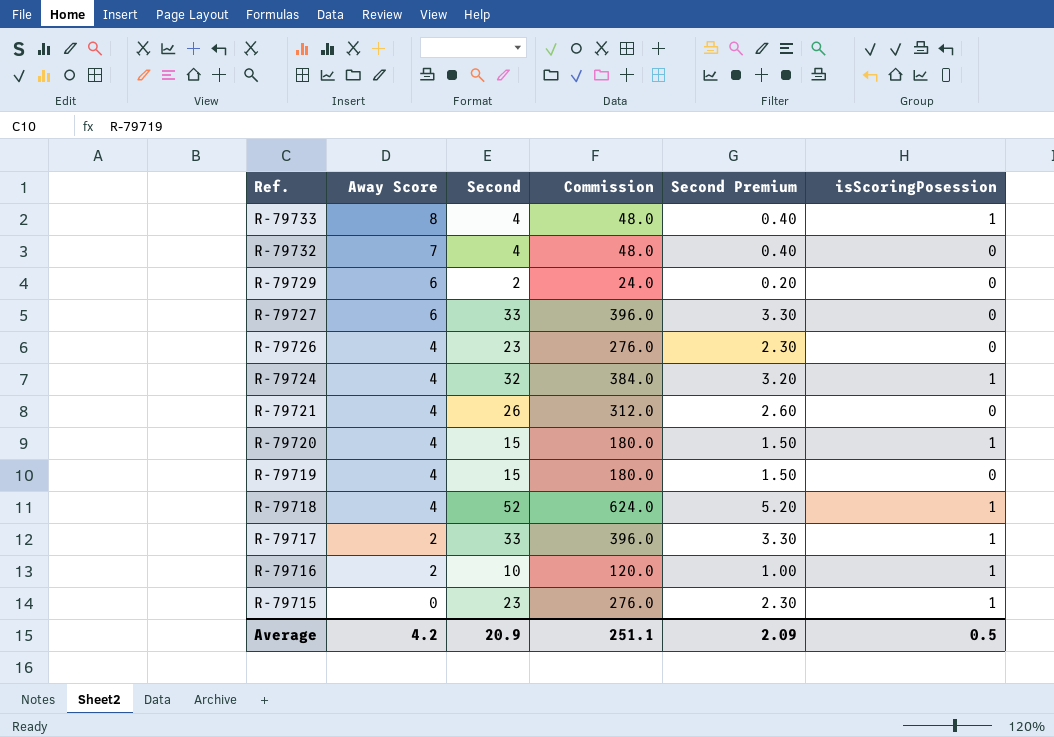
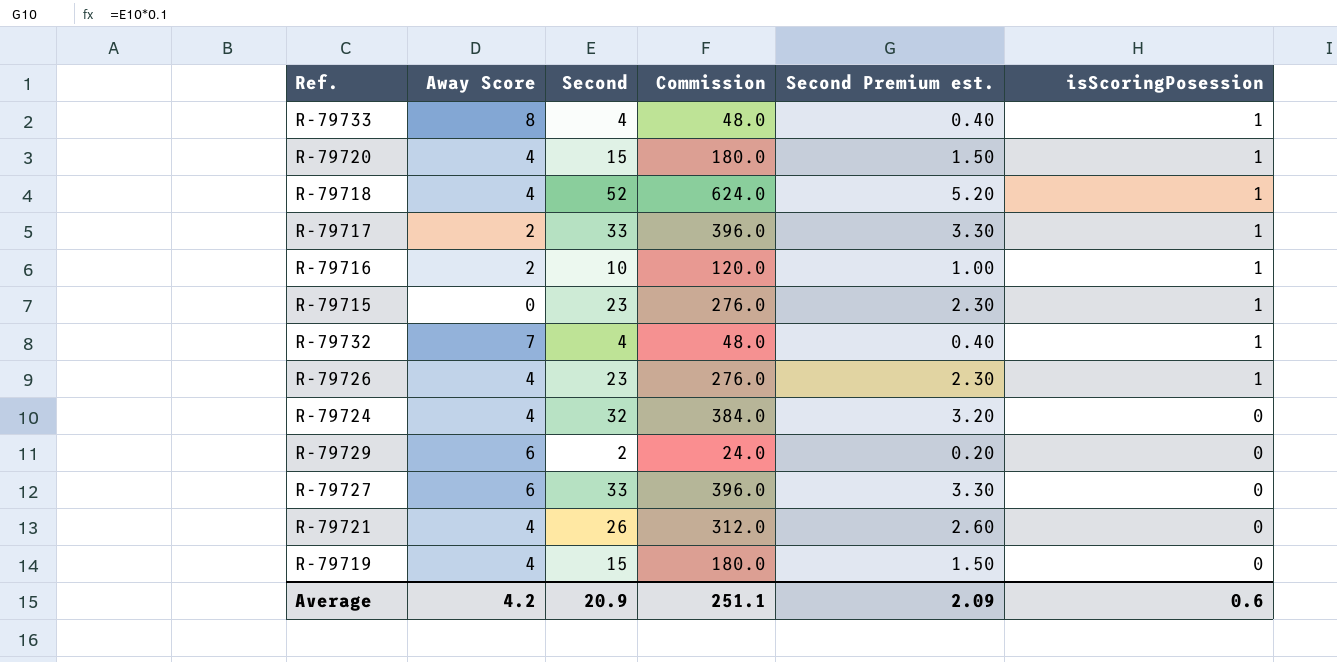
row order: Ref. descending -> isScoringPosession descending
column name: Second Premium -> Second Premium est.
R-79732 | isScoringPosession: 0 -> 1
R-79726 | isScoringPosession: 0 -> 1
R-79724 | isScoringPosession: 1 -> 0
Average | isScoringPosession: 0.5 -> 0.6

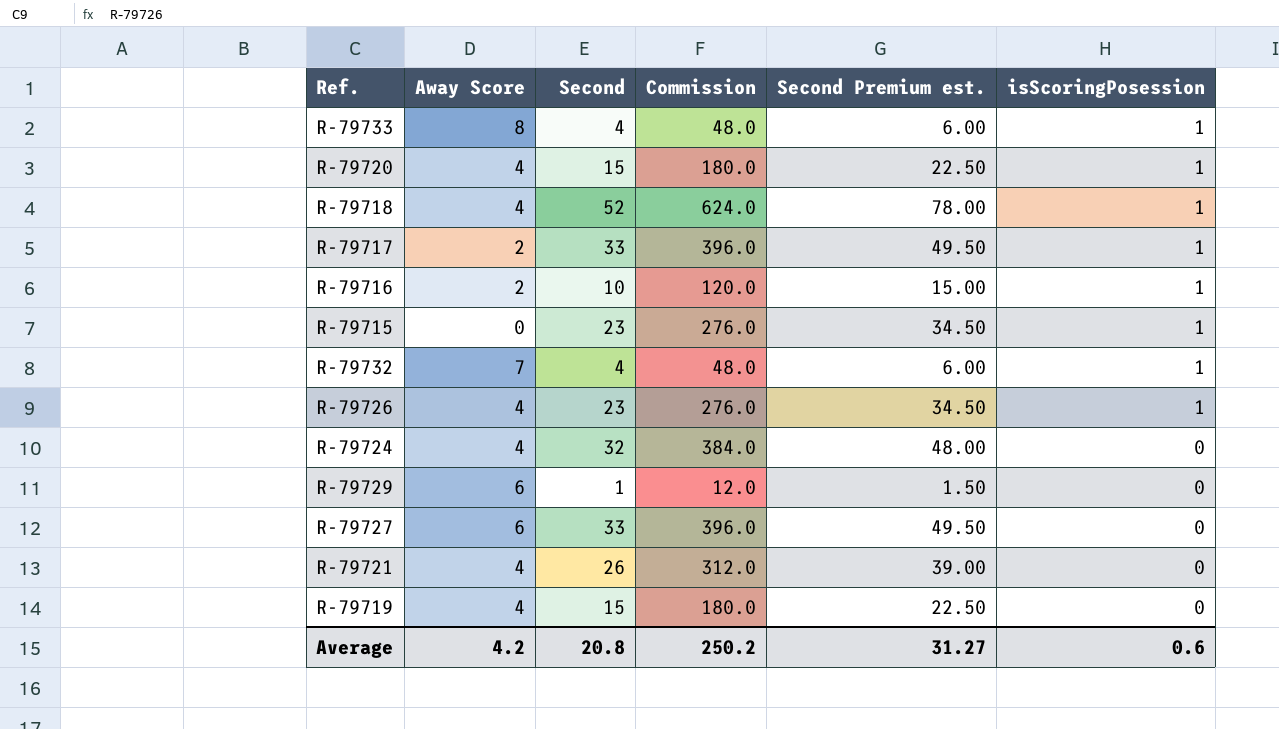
column Second Premium est. | formula: [Second] * 0.1 -> [Second] * 1.5
R-79729 | Second: 2 -> 1
R-79729 | Commission: 24.0 -> 12.0
Average | Second: 20.9 -> 20.8
Average | Commission: 251.1 -> 250.2
Average | Second Premium est.: 2.09 -> 31.27

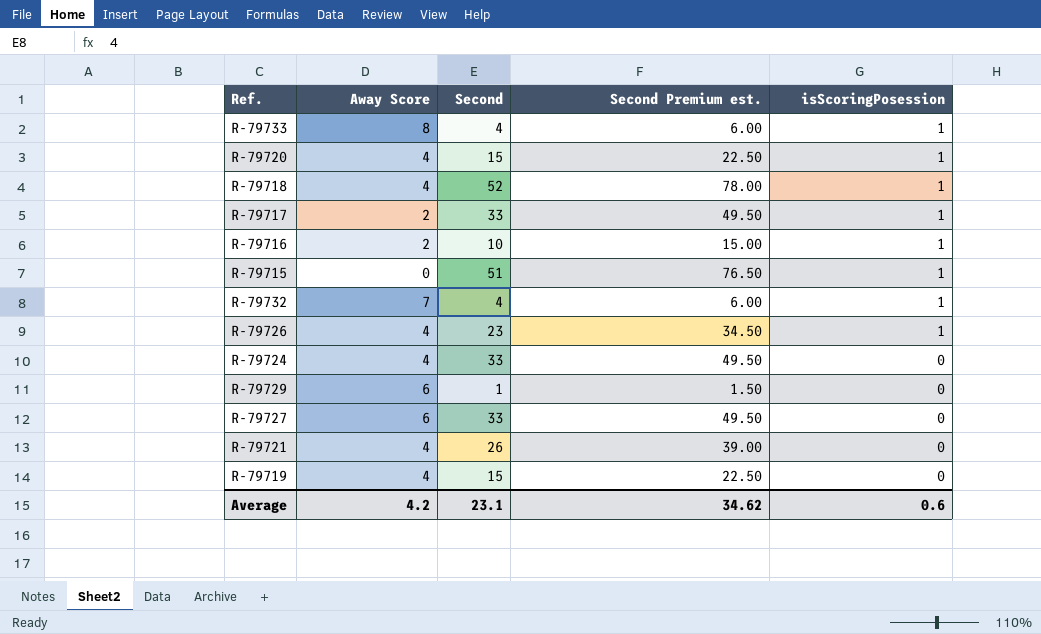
column Commission | formula: [Second] * 12 -> none
R-79715 | Second: 23 -> 51
R-79715 | Second Premium est.: 34.50 -> 76.50
R-79724 | Second: 32 -> 33
R-79724 | Second Premium est.: 48.00 -> 49.50
Average | Second: 20.8 -> 23.1
Average | Second Premium est.: 31.27 -> 34.62

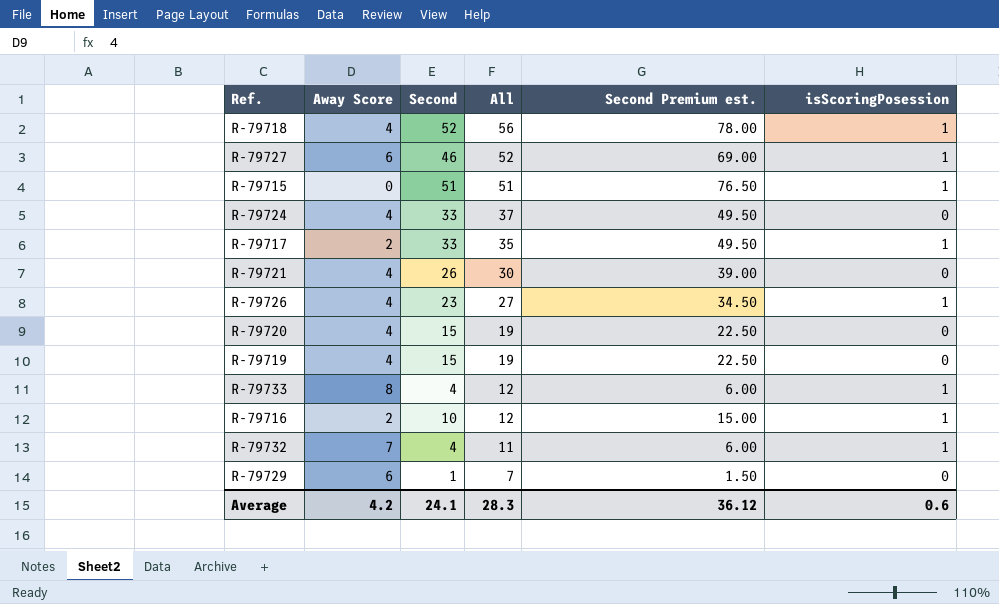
row order: isScoringPosession descending -> All descending
column All | formula: none -> [Away Score] + [Second]
R-79727 | Second: 33 -> 46
R-79727 | Second Premium est.: 49.50 -> 69.00
R-79727 | isScoringPosession: 0 -> 1
R-79720 | isScoringPosession: 1 -> 0
Average | Second: 23.1 -> 24.1
Average | Second Premium est.: 34.62 -> 36.12

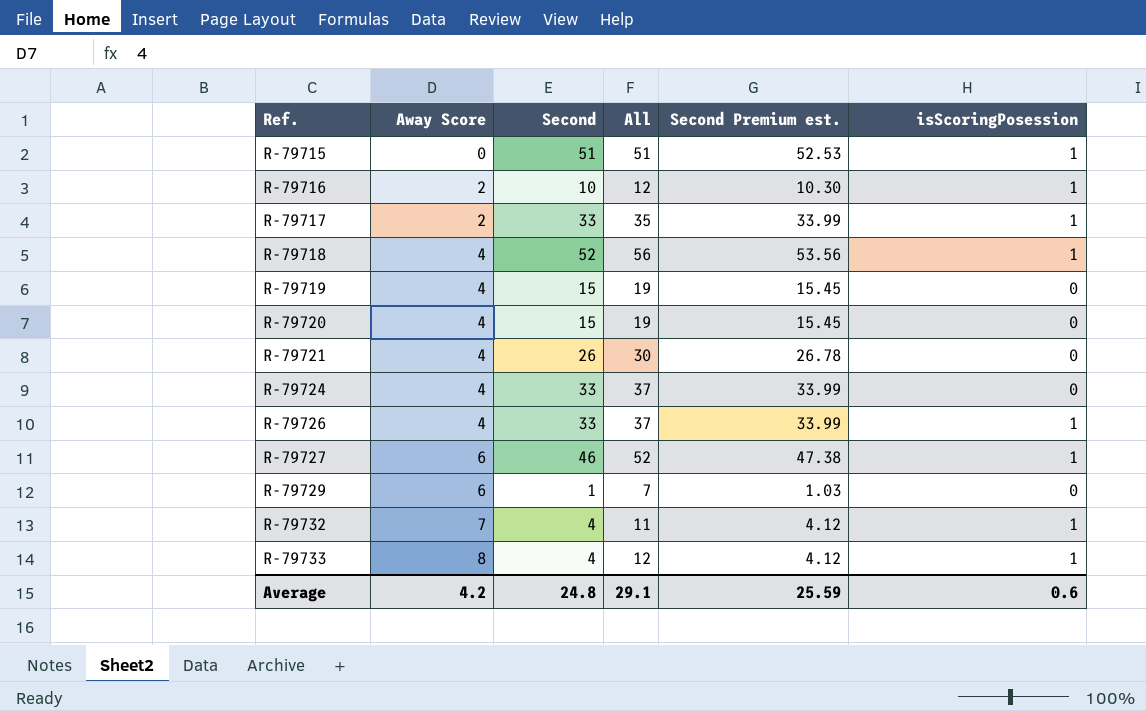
row order: All descending -> Ref. ascending
column Second Premium est. | formula: [Second] * 1.5 -> [Second] * 1.03
R-79726 | Second: 23 -> 33
R-79726 | All: 27 -> 37
Average | Second: 24.1 -> 24.8
Average | All: 28.3 -> 29.1
Average | Second Premium est.: 36.12 -> 25.59

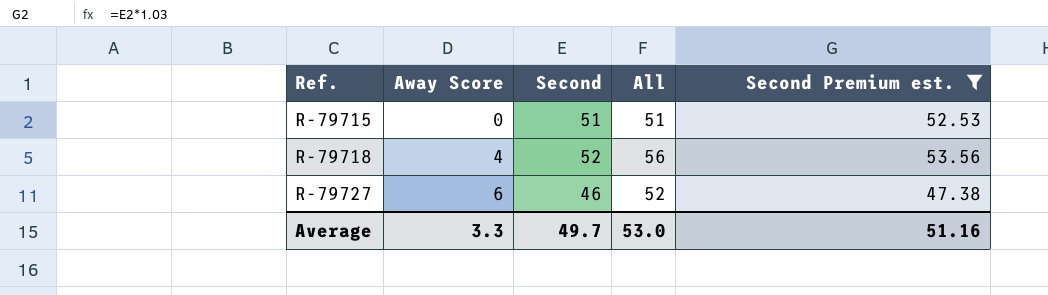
filter: none -> Second Premium est. >= 47.38
column isScoringPosession | position: 6 -> none
Average | Away Score: 4.2 -> 3.3
Average | Second: 24.8 -> 49.7
Average | All: 29.1 -> 53.0
Average | Second Premium est.: 25.59 -> 51.16

